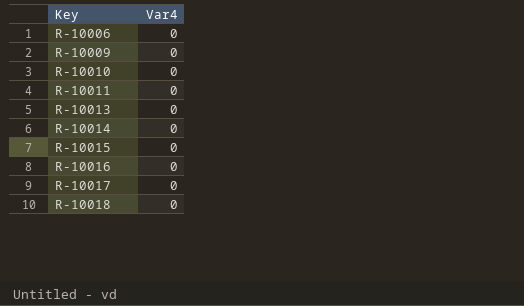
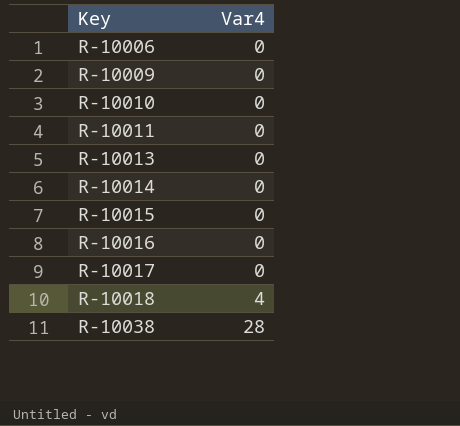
R-10018 | Var4: 0 -> 4
row R-10038: none -> 28

